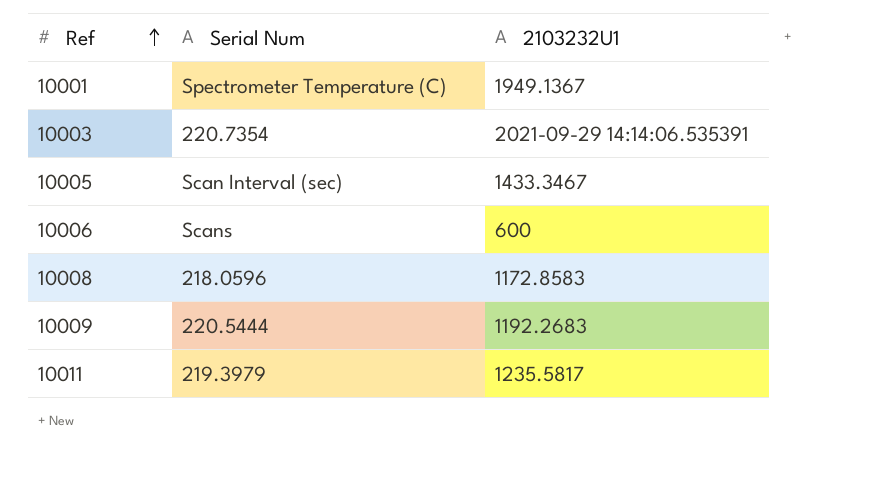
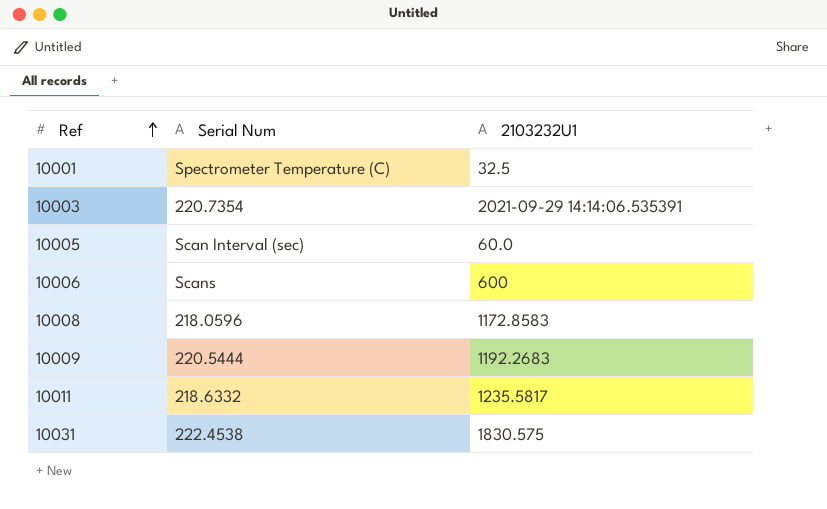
10001 | 2103232U1: 1949.1367 -> 32.5
10005 | 2103232U1: 1433.3467 -> 60.0
10011 | Serial Num: 219.3979 -> 218.6332
row 10031: none -> 222.4538 | 1830.575

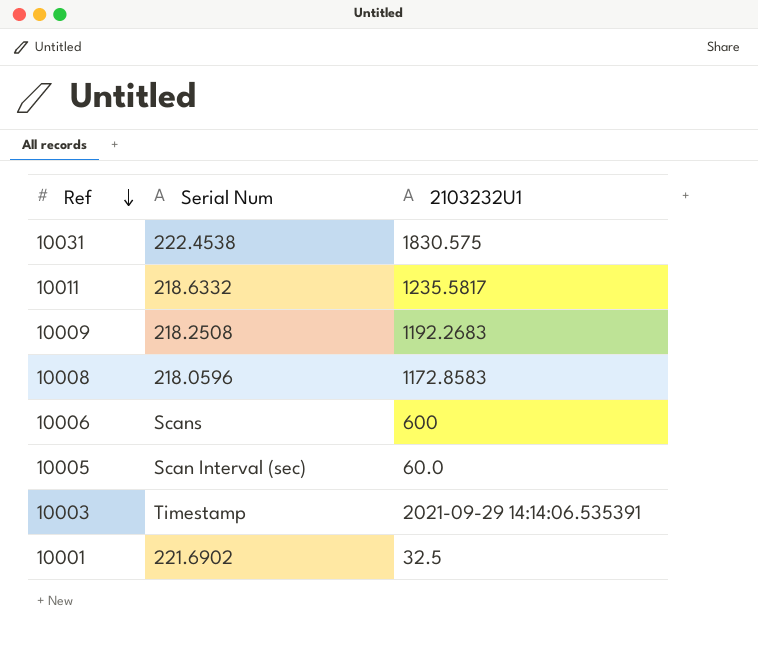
row order: Ref ascending -> Ref descending
10009 | Serial Num: 220.5444 -> 218.2508
10003 | Serial Num: 220.7354 -> Timestamp
10001 | Serial Num: Spectrometer Temperature (C) -> 221.6902

